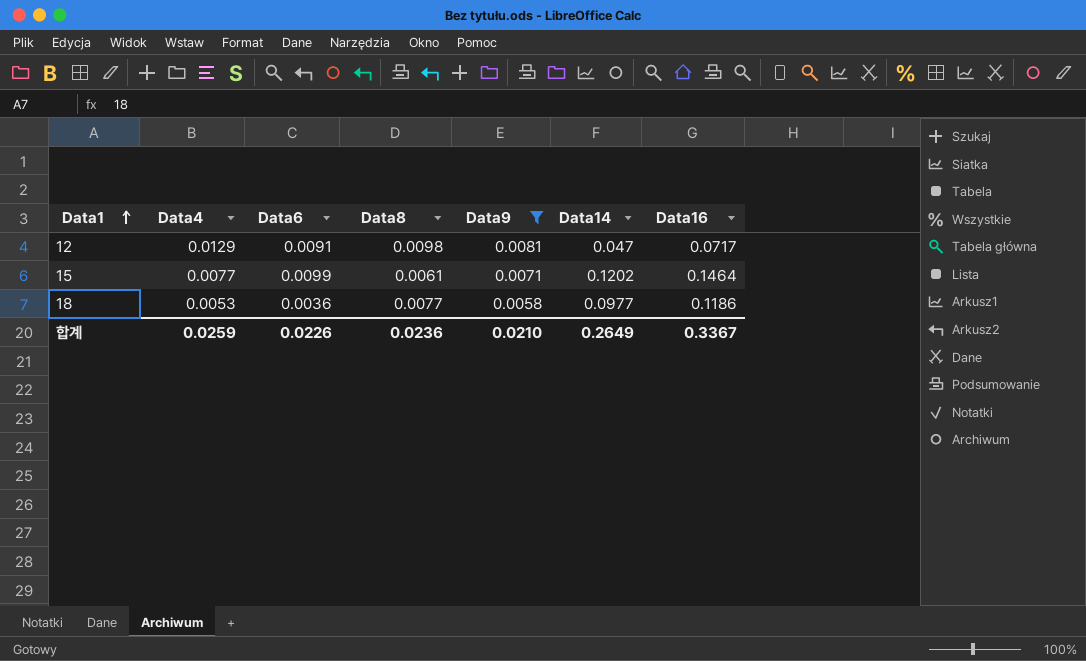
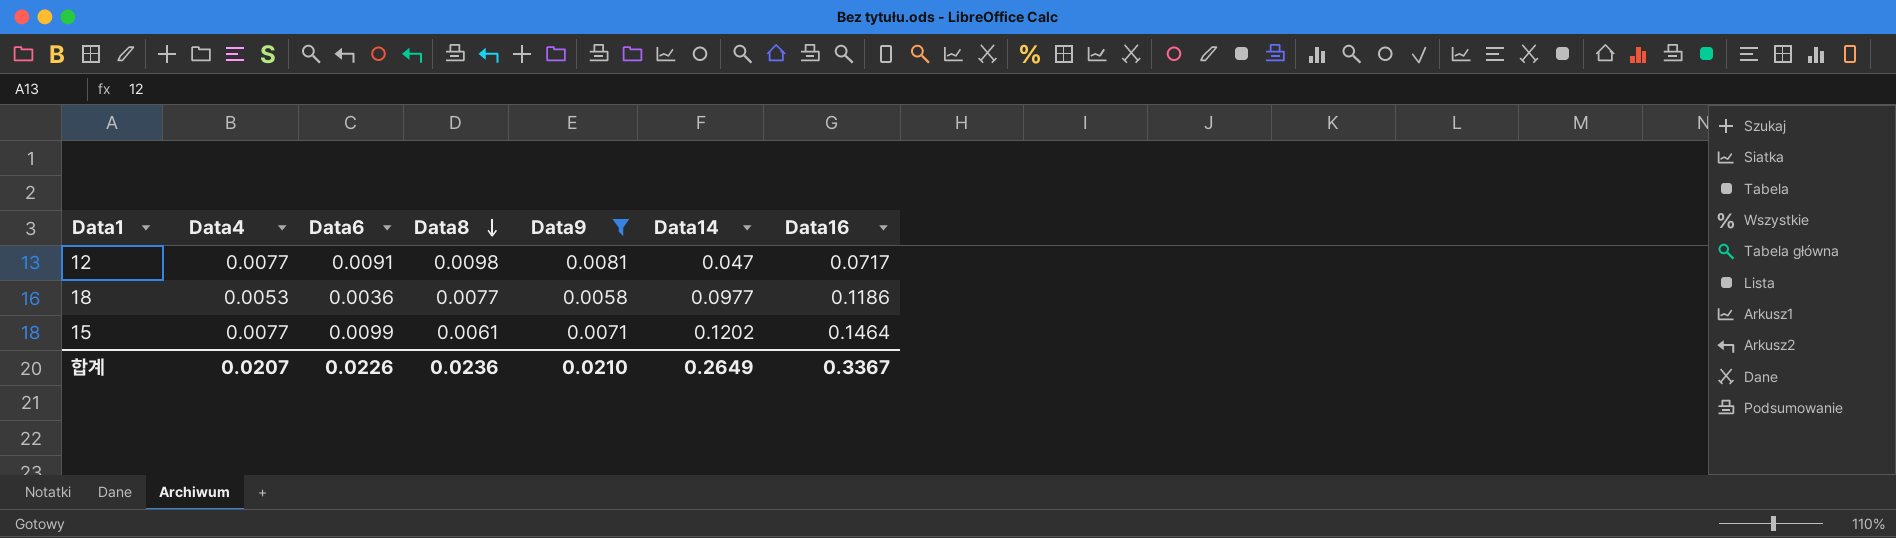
row order: Data1 ascending -> Data8 descending
12 | Data4: 0.0129 -> 0.0077
합계 | Data4: 0.0259 -> 0.0207

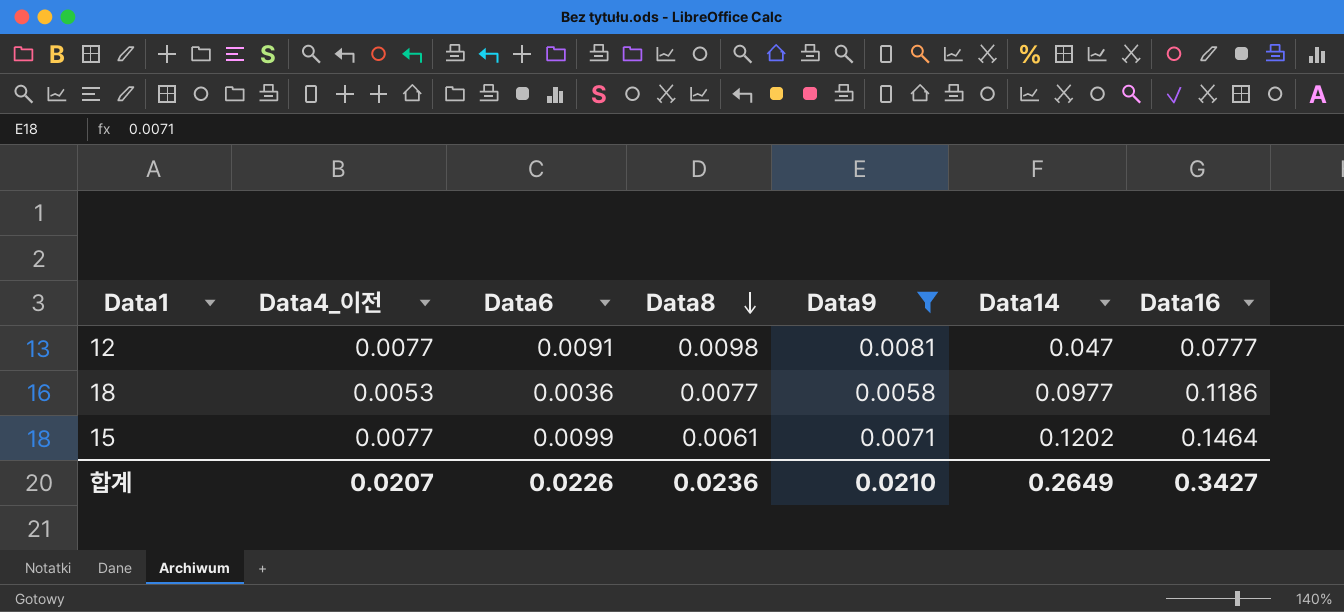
column name: Data4 -> Data4_이전
12 | Data16: 0.0717 -> 0.0777
합계 | Data16: 0.3367 -> 0.3427

